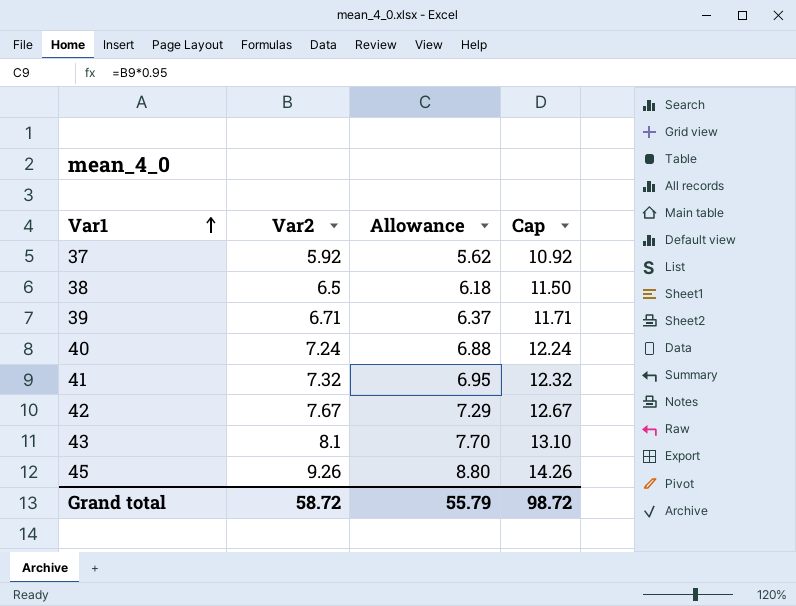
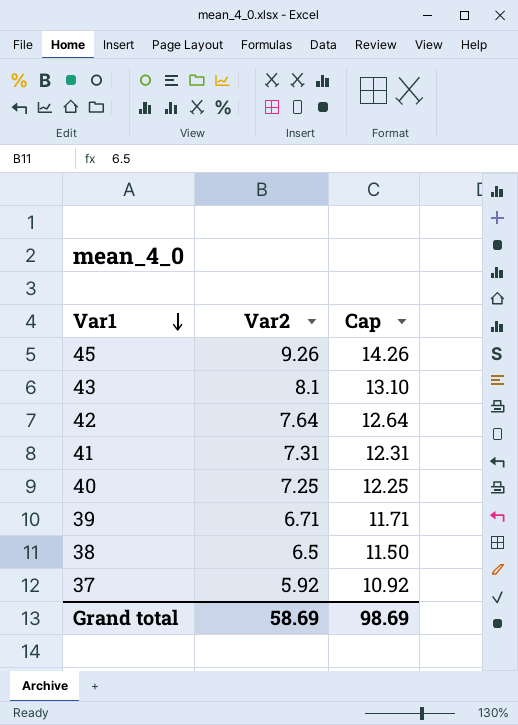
row order: Var1 ascending -> Var1 descending
column Allowance | formula: [Var2] * 0.95 -> none
42 | Var2: 7.67 -> 7.64
42 | Cap: 12.67 -> 12.64
41 | Var2: 7.32 -> 7.31
41 | Cap: 12.32 -> 12.31
40 | Var2: 7.24 -> 7.25
40 | Cap: 12.24 -> 12.25
Grand total | Var2: 58.72 -> 58.69
Grand total | Cap: 98.72 -> 98.69

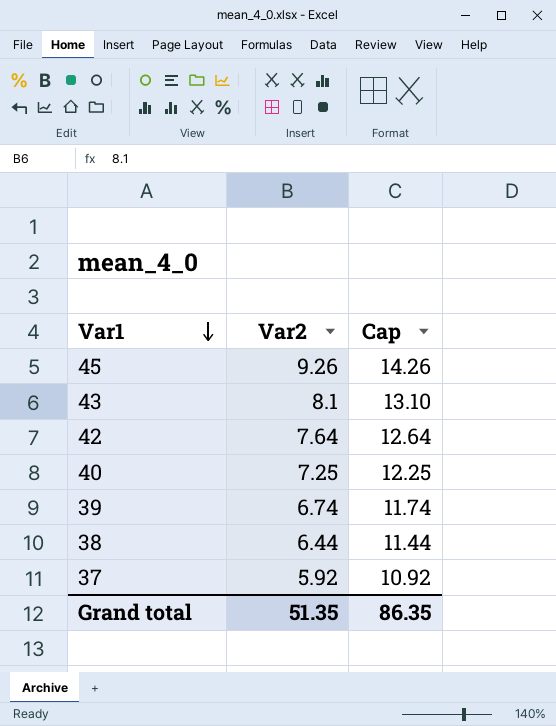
row 41: 7.31 | 12.31 -> none
39 | Var2: 6.71 -> 6.74
39 | Cap: 11.71 -> 11.74
38 | Var2: 6.5 -> 6.44
38 | Cap: 11.50 -> 11.44
Grand total | Var2: 58.69 -> 51.35
Grand total | Cap: 98.69 -> 86.35

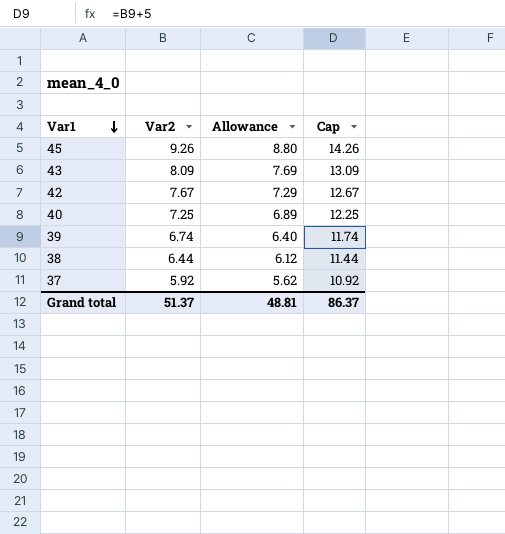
column Allowance | formula: none -> [Var2] * 0.95
43 | Var2: 8.1 -> 8.09
43 | Cap: 13.10 -> 13.09
42 | Var2: 7.64 -> 7.67
42 | Cap: 12.64 -> 12.67
Grand total | Var2: 51.35 -> 51.37
Grand total | Cap: 86.35 -> 86.37

